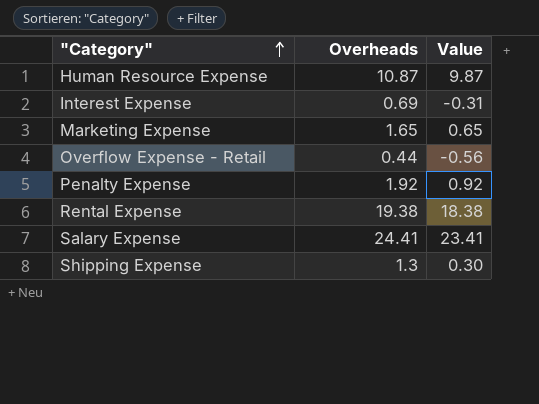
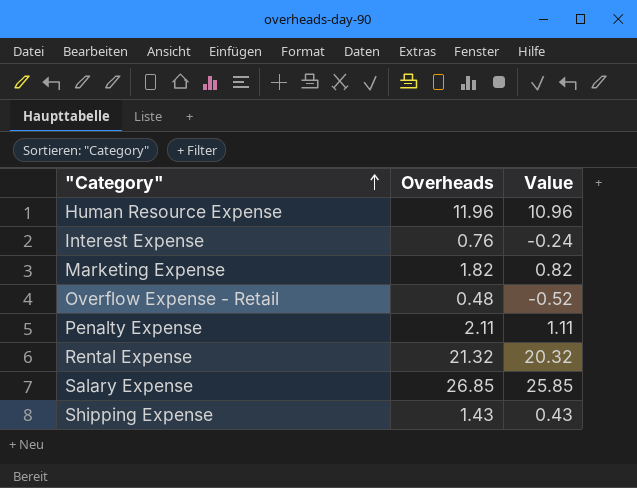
Human Resource Expense | Overheads: 10.87 -> 11.96
Human Resource Expense | Value: 9.87 -> 10.96
Interest Expense | Overheads: 0.69 -> 0.76
Interest Expense | Value: -0.31 -> -0.24
Marketing Expense | Overheads: 1.65 -> 1.82
Marketing Expense | Value: 0.65 -> 0.82
Overflow Expense - Retail | Overheads: 0.44 -> 0.48
Overflow Expense - Retail | Value: -0.56 -> -0.52
Penalty Expense | Overheads: 1.92 -> 2.11
Penalty Expense | Value: 0.92 -> 1.11
Rental Expense | Overheads: 19.38 -> 21.32
Rental Expense | Value: 18.38 -> 20.32
Salary Expense | Overheads: 24.41 -> 26.85
Salary Expense | Value: 23.41 -> 25.85
Shipping Expense | Overheads: 1.3 -> 1.43
Shipping Expense | Value: 0.30 -> 0.43

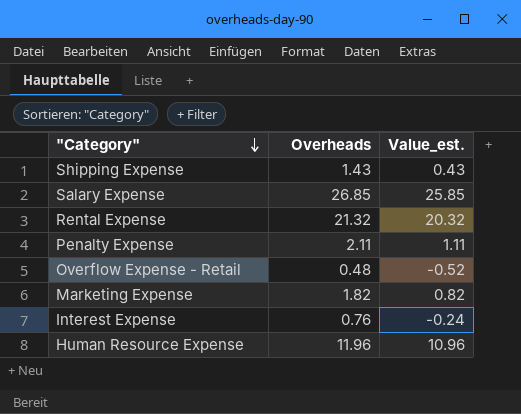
row order: "Category" ascending -> "Category" descending
column name: Value -> Value_est.

